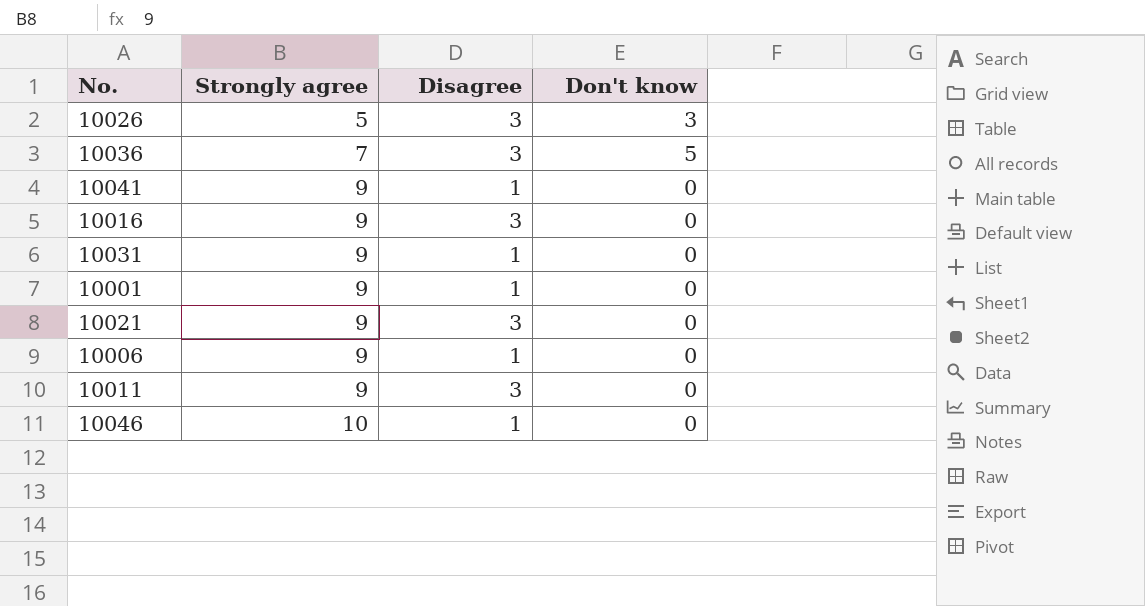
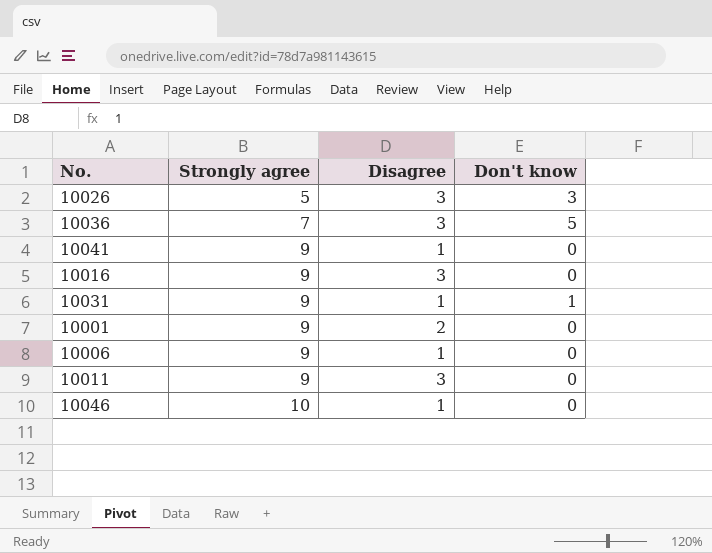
row 10021: 9 | 3 | 0 -> none
10031 | Don't know: 0 -> 1
10001 | Disagree: 1 -> 2

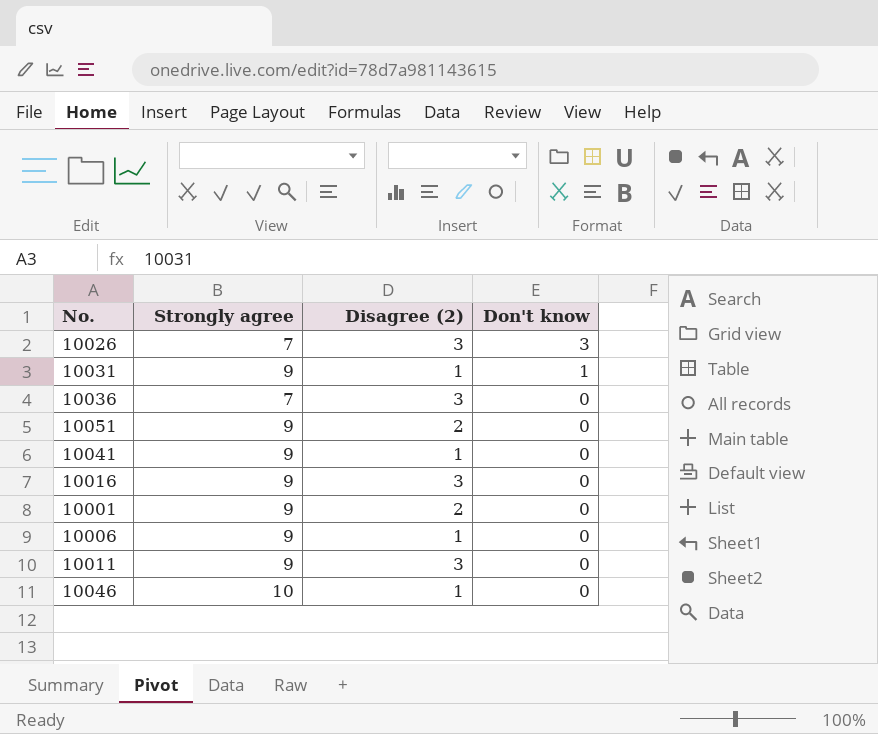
row order: Strongly agree ascending -> Don't know descending
column name: Disagree -> Disagree (2)
10026 | Strongly agree: 5 -> 7
10036 | Don't know: 5 -> 0
row 10051: none -> 9 | 2 | 0

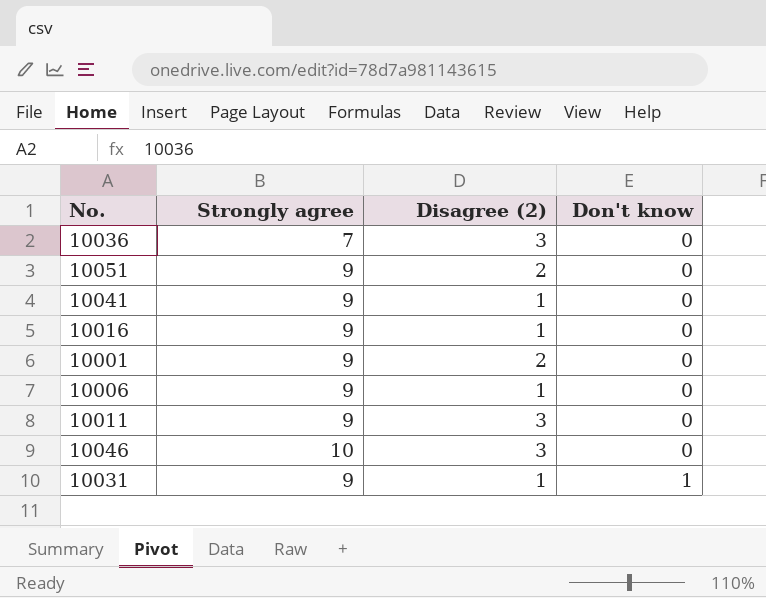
row order: Don't know descending -> Don't know ascending
row 10026: 7 | 3 | 3 -> none
10016 | Disagree (2): 3 -> 1
10046 | Disagree (2): 1 -> 3

